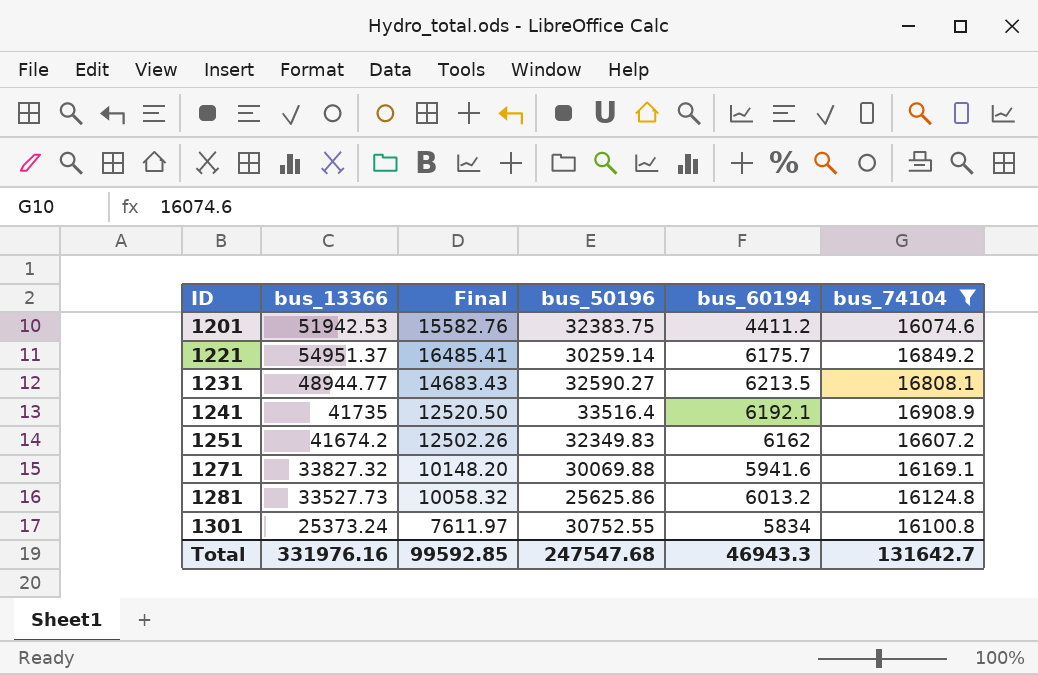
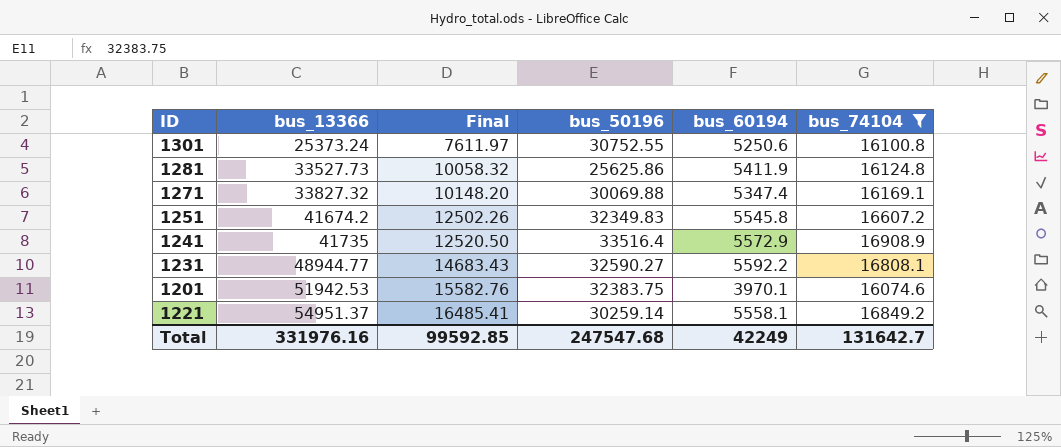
row order: ID ascending -> bus_13366 ascending
1301 | bus_60194: 5834 -> 5250.6
1281 | bus_60194: 6013.2 -> 5411.9
1271 | bus_60194: 5941.6 -> 5347.4
1251 | bus_60194: 6162 -> 5545.8
1241 | bus_60194: 6192.1 -> 5572.9
1231 | bus_60194: 6213.5 -> 5592.2
1201 | bus_60194: 4411.2 -> 3970.1
1221 | bus_60194: 6175.7 -> 5558.1
Total | bus_60194: 46943.3 -> 42249

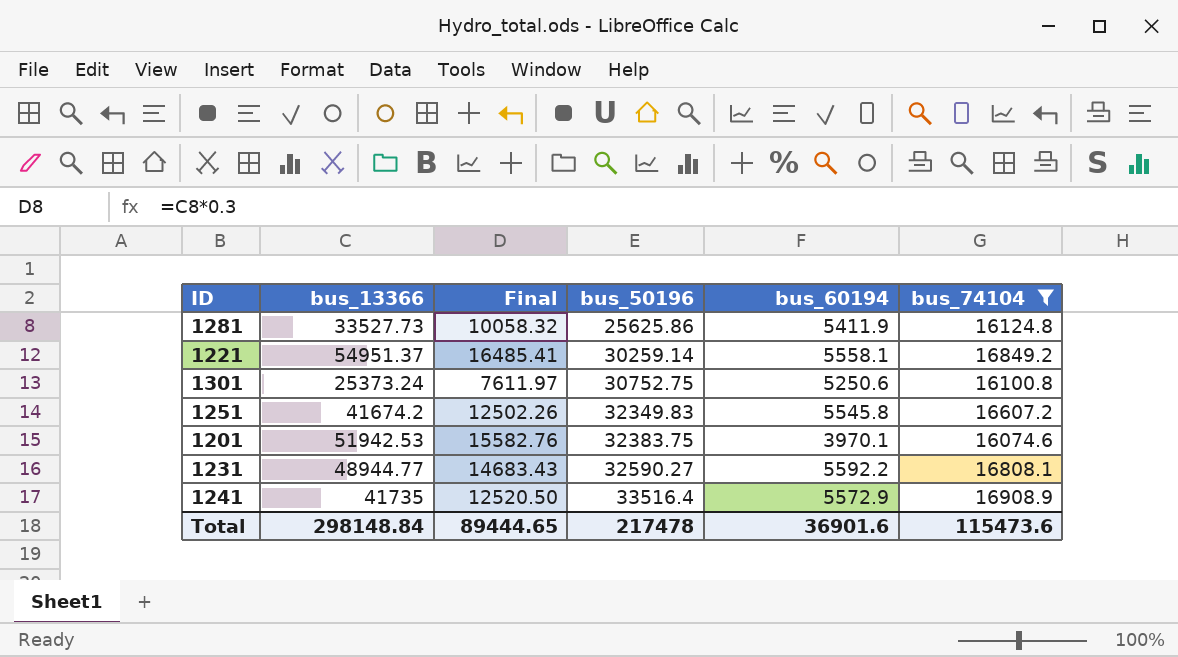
row order: bus_13366 ascending -> bus_50196 ascending
row 1271: 33827.32 | 10148.20 | 30069.88 | 5347.4 | 16169.1 -> none
1301 | bus_50196: 30752.55 -> 30752.75
Total | bus_13366: 331976.16 -> 298148.84
Total | Final: 99592.85 -> 89444.65
Total | bus_50196: 247547.68 -> 217478
Total | bus_60194: 42249 -> 36901.6
Total | bus_74104: 131642.7 -> 115473.6

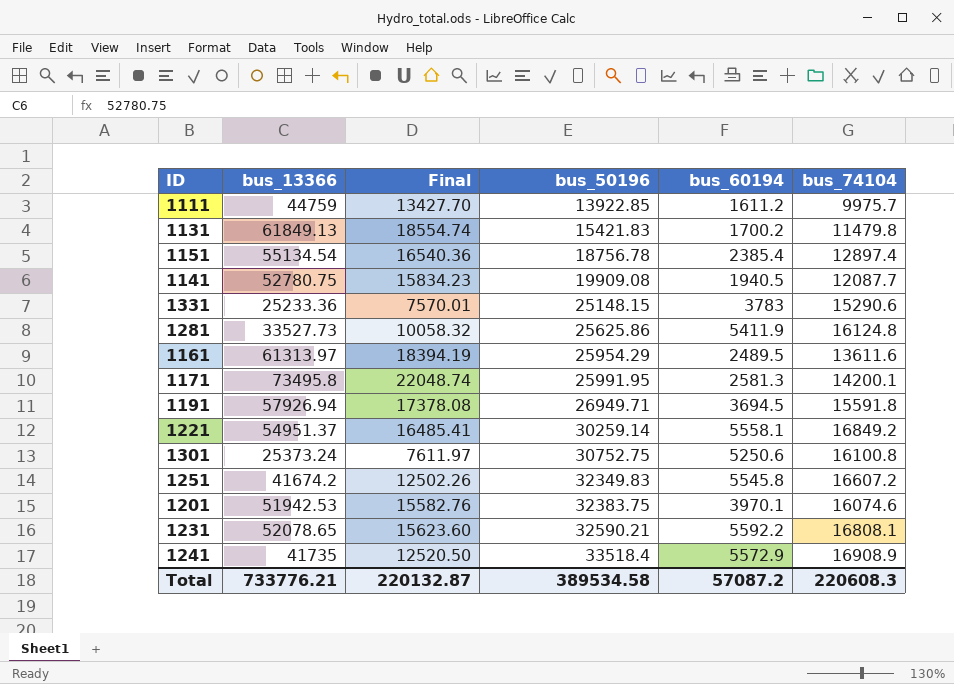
filter: bus_74104 >= 16074.6 -> none
1231 | bus_13366: 48944.77 -> 52078.65
1231 | Final: 14683.43 -> 15623.60
1231 | bus_50196: 32590.27 -> 32590.21
1241 | bus_50196: 33516.4 -> 33518.4
Total | bus_13366: 298148.84 -> 733776.21
Total | Final: 89444.65 -> 220132.87
Total | bus_50196: 217478 -> 389534.58
Total | bus_60194: 36901.6 -> 57087.2
Total | bus_74104: 115473.6 -> 220608.3

